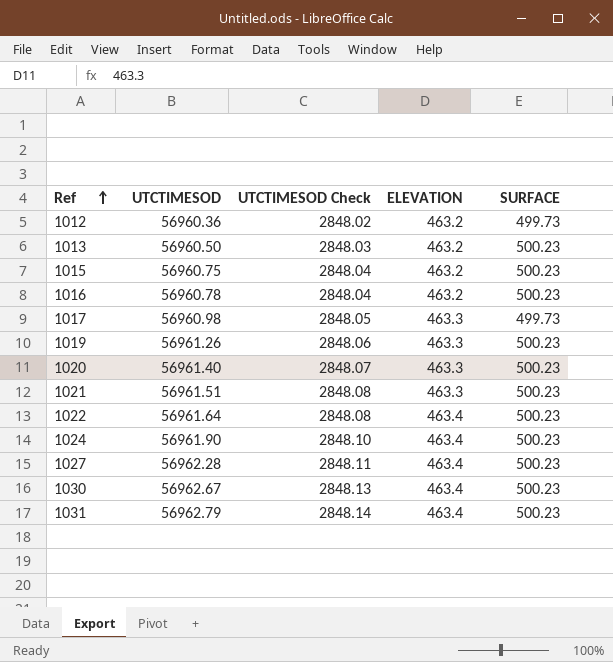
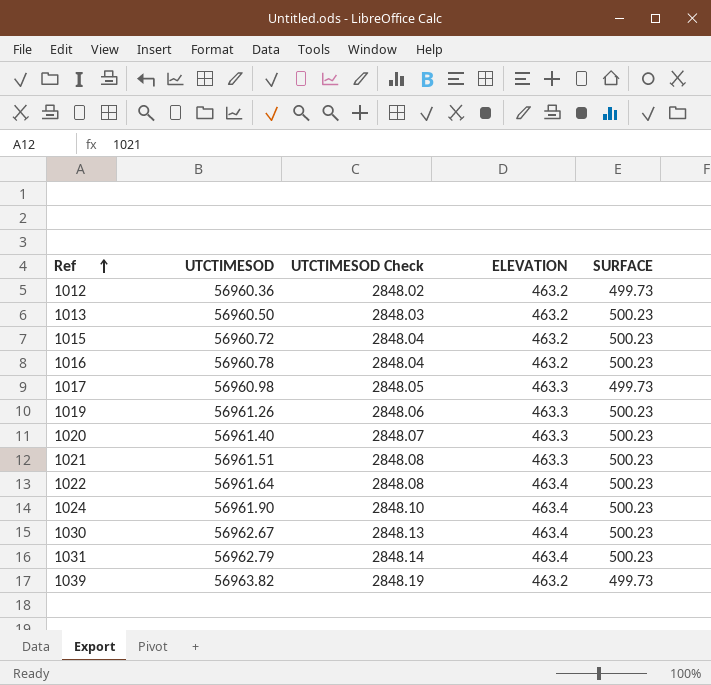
row 1027: 56962.28 | 2848.11 | 463.4 | 500.23 -> none
1015 | UTCTIMESOD: 56960.75 -> 56960.72
row 1039: none -> 56963.82 | 2848.19 | 463.2 | 499.73

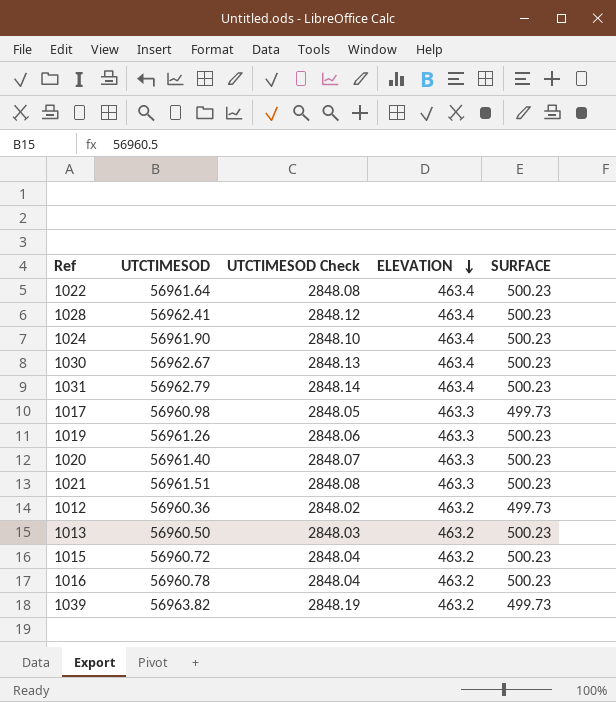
row order: Ref ascending -> ELEVATION descending
row 1028: none -> 56962.41 | 2848.12 | 463.4 | 500.23

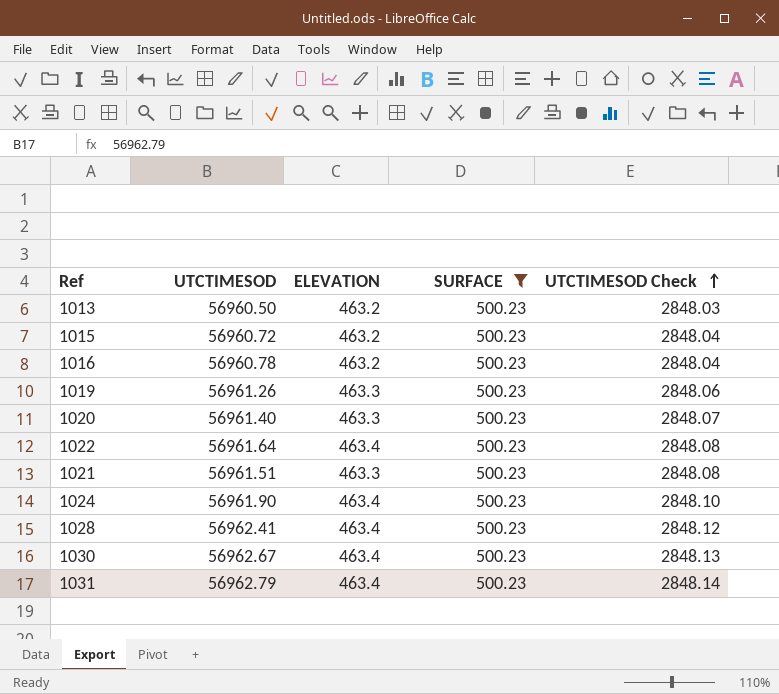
filter: none -> SURFACE = 500.23
row order: ELEVATION descending -> UTCTIMESOD Check ascending
column UTCTIMESOD Check | position: 3 -> 5

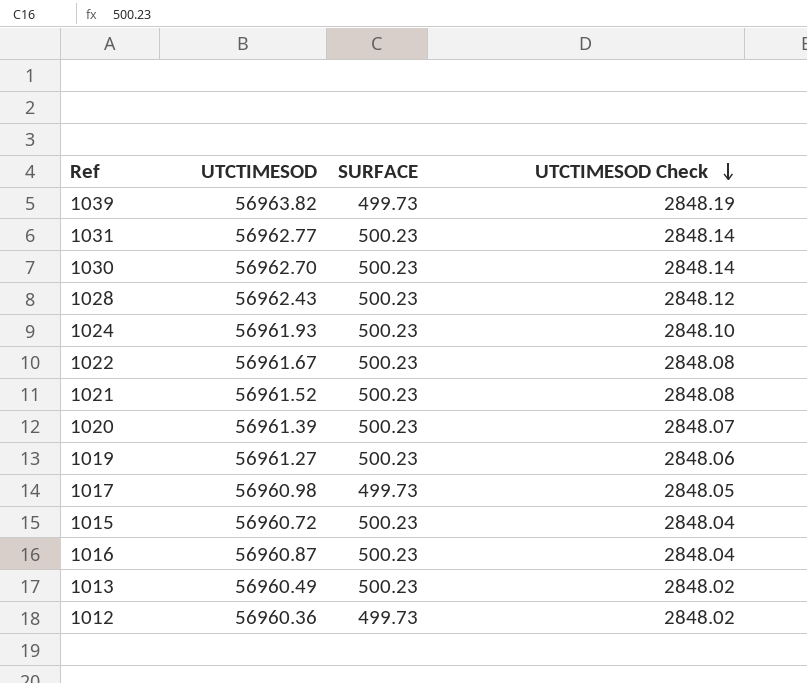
filter: SURFACE = 500.23 -> none
row order: UTCTIMESOD Check ascending -> UTCTIMESOD Check descending
column ELEVATION | position: 3 -> none
1031 | UTCTIMESOD: 56962.79 -> 56962.77
1030 | UTCTIMESOD: 56962.67 -> 56962.70
1030 | UTCTIMESOD Check: 2848.13 -> 2848.14
1028 | UTCTIMESOD: 56962.41 -> 56962.43
1024 | UTCTIMESOD: 56961.90 -> 56961.93
1022 | UTCTIMESOD: 56961.64 -> 56961.67
1021 | UTCTIMESOD: 56961.51 -> 56961.52
1020 | UTCTIMESOD: 56961.40 -> 56961.39
1019 | UTCTIMESOD: 56961.26 -> 56961.27
1016 | UTCTIMESOD: 56960.78 -> 56960.87
1013 | UTCTIMESOD: 56960.50 -> 56960.49
1013 | UTCTIMESOD Check: 2848.03 -> 2848.02

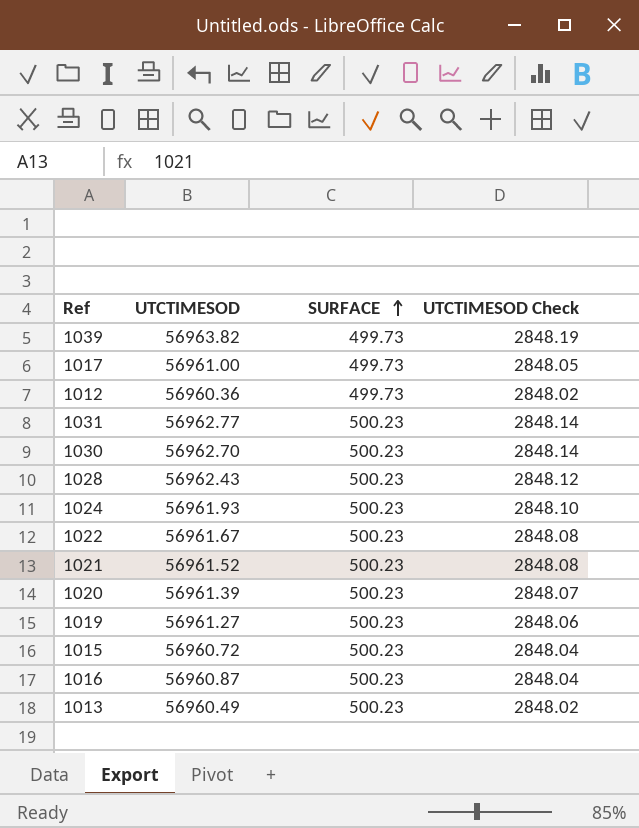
row order: UTCTIMESOD Check descending -> SURFACE ascending
1017 | UTCTIMESOD: 56960.98 -> 56961.00

